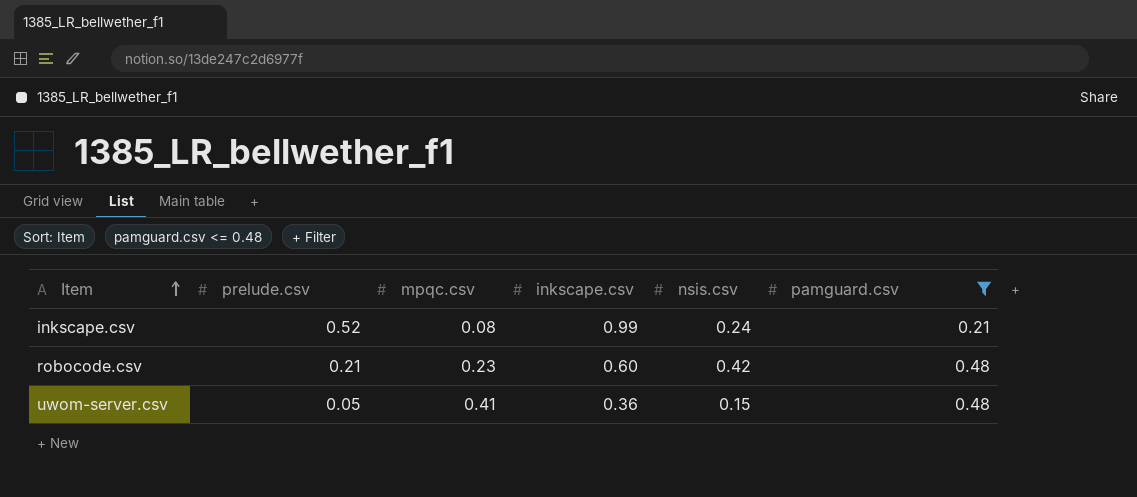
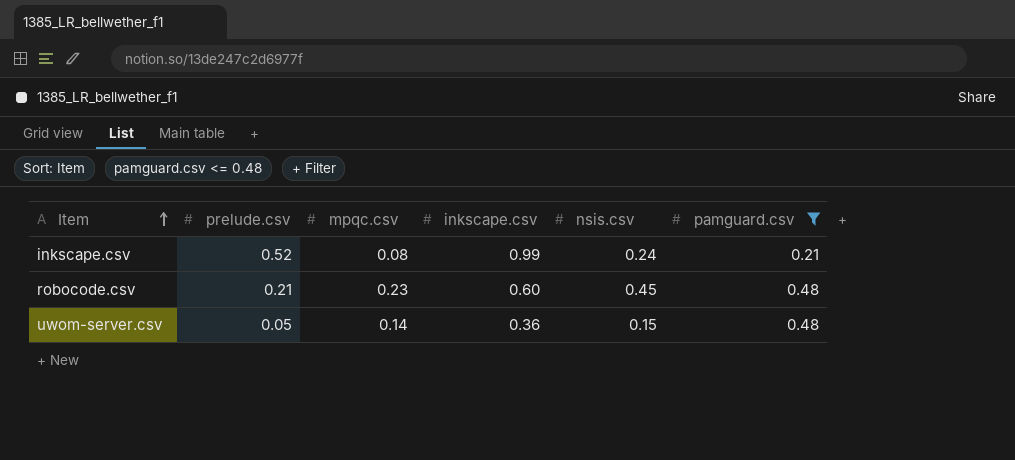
robocode.csv | nsis.csv: 0.42 -> 0.45
uwom-server.csv | mpqc.csv: 0.41 -> 0.14

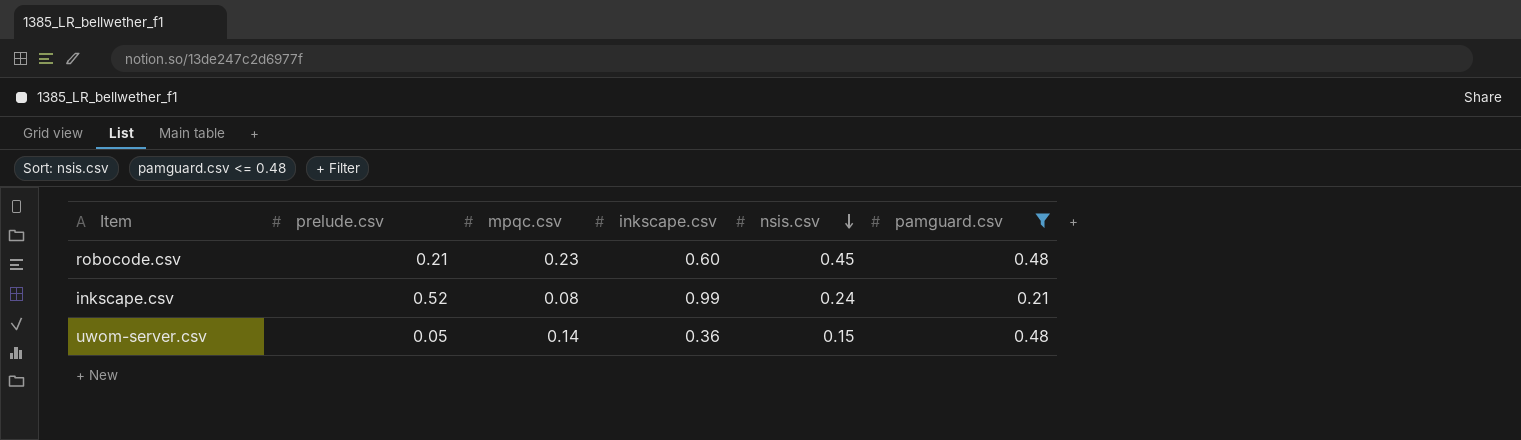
row order: Item ascending -> nsis.csv descending

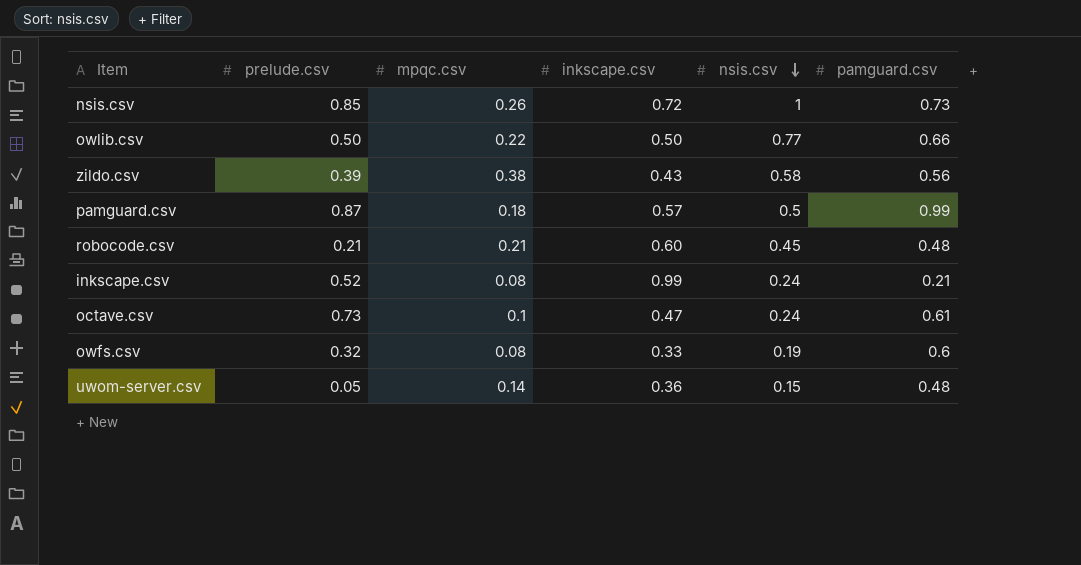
filter: pamguard.csv <= 0.48 -> none
robocode.csv | mpqc.csv: 0.23 -> 0.21

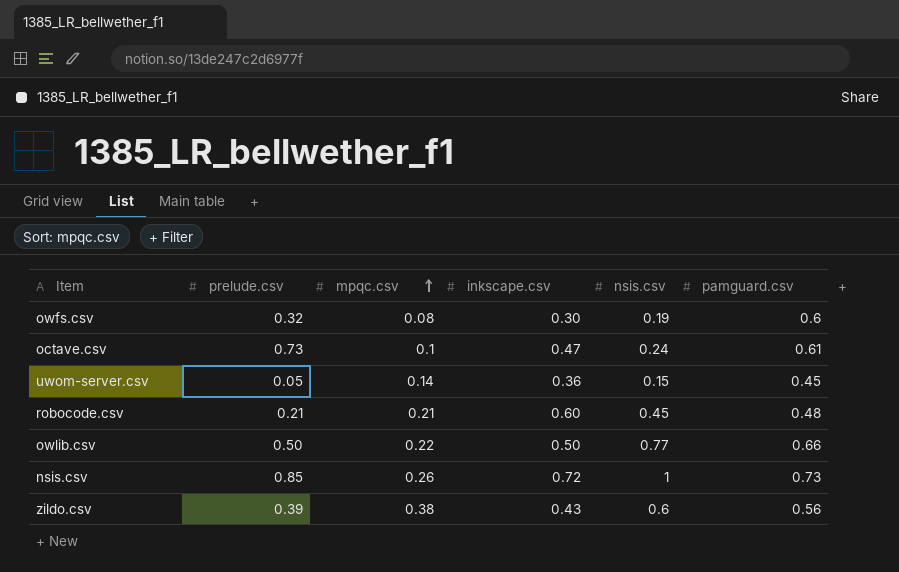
row order: nsis.csv descending -> mpqc.csv ascending
row pamguard.csv: 0.87 | 0.18 | 0.57 | 0.5 | 0.99 -> none
row inkscape.csv: 0.52 | 0.08 | 0.99 | 0.24 | 0.21 -> none
owfs.csv | inkscape.csv: 0.33 -> 0.30
uwom-server.csv | pamguard.csv: 0.48 -> 0.45
zildo.csv | nsis.csv: 0.58 -> 0.6

